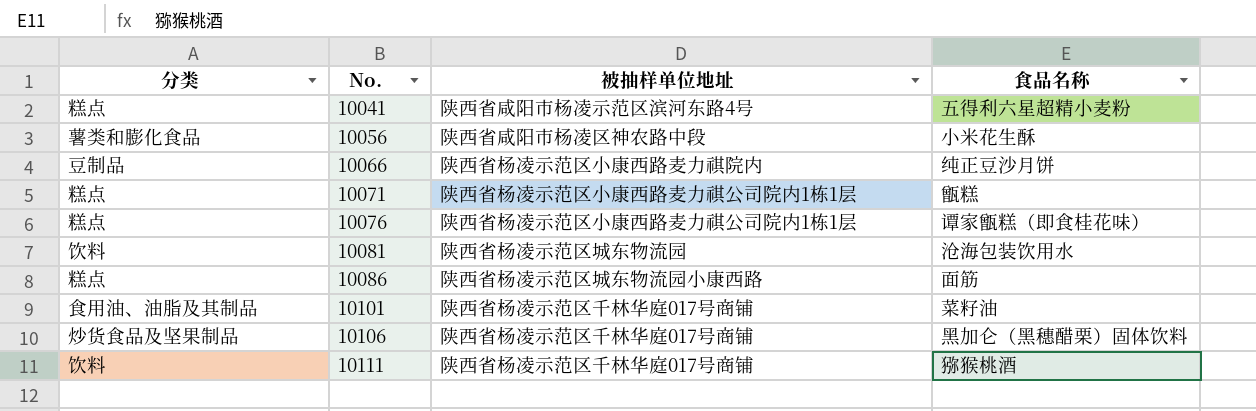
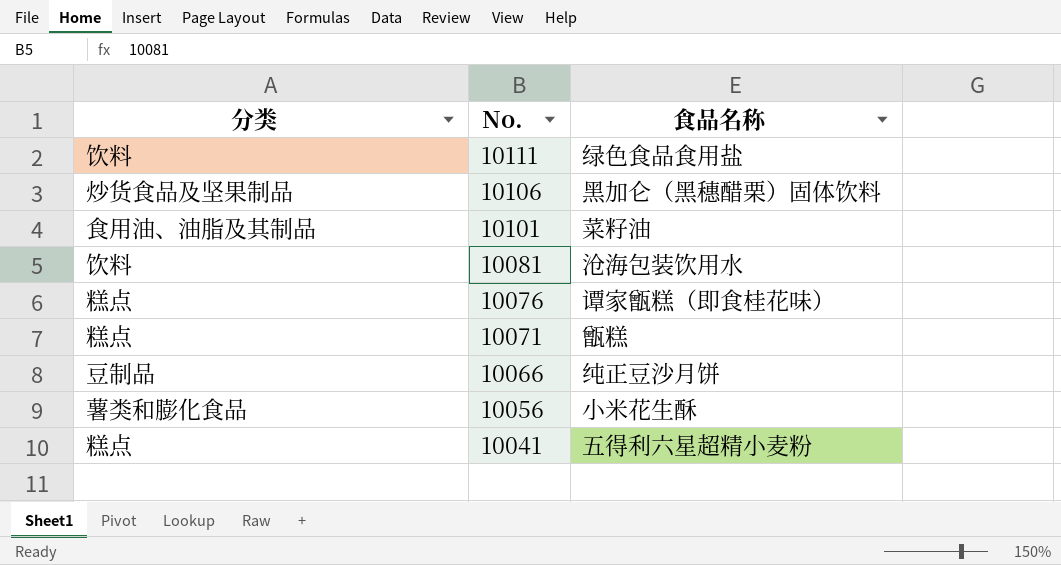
row order: No. ascending -> No. descending
column 被抽样单位地址 | position: 3 -> none
row 10086: 糕点 | 陕西省杨凌示范区城东物流园小康西路 | 面筋 -> none
10111 | 食品名称: 猕猴桃酒 -> 绿色食品食用盐

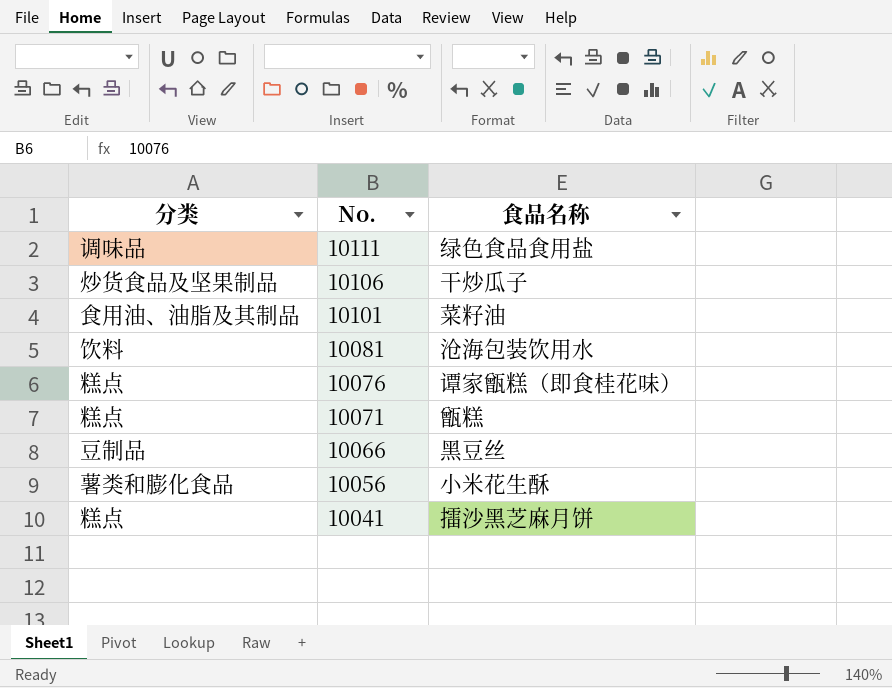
10111 | 分类: 饮料 -> 调味品
10106 | 食品名称: 黑加仑（黑穗醋栗）固体饮料 -> 干炒瓜子
10066 | 食品名称: 纯正豆沙月饼 -> 黑豆丝
10041 | 食品名称: 五得利六星超精小麦粉 -> 擂沙黑芝麻月饼

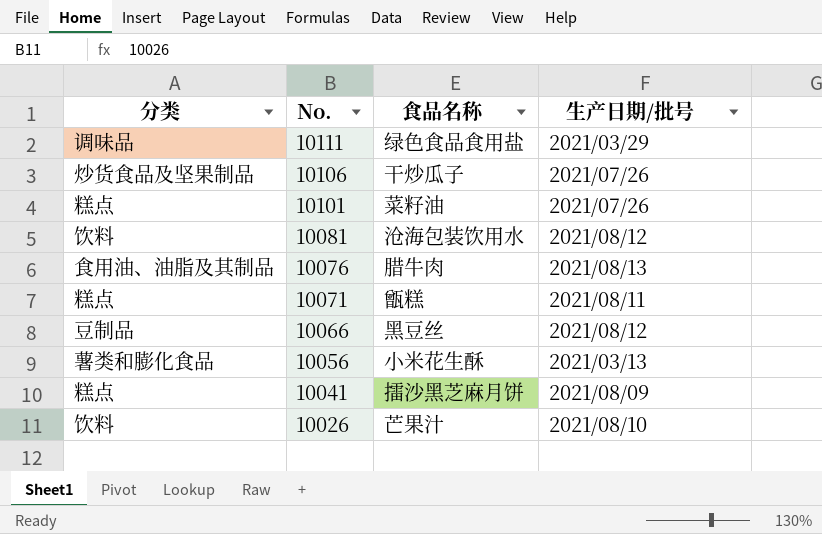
column 生产日期/批号 | position: none -> 4
10101 | 分类: 食用油、油脂及其制品 -> 糕点
10076 | 分类: 糕点 -> 食用油、油脂及其制品
10076 | 食品名称: 谭家甑糕（即食桂花味） -> 腊牛肉
row 10026: none -> 饮料 | 芒果汁 | 2021/08/10

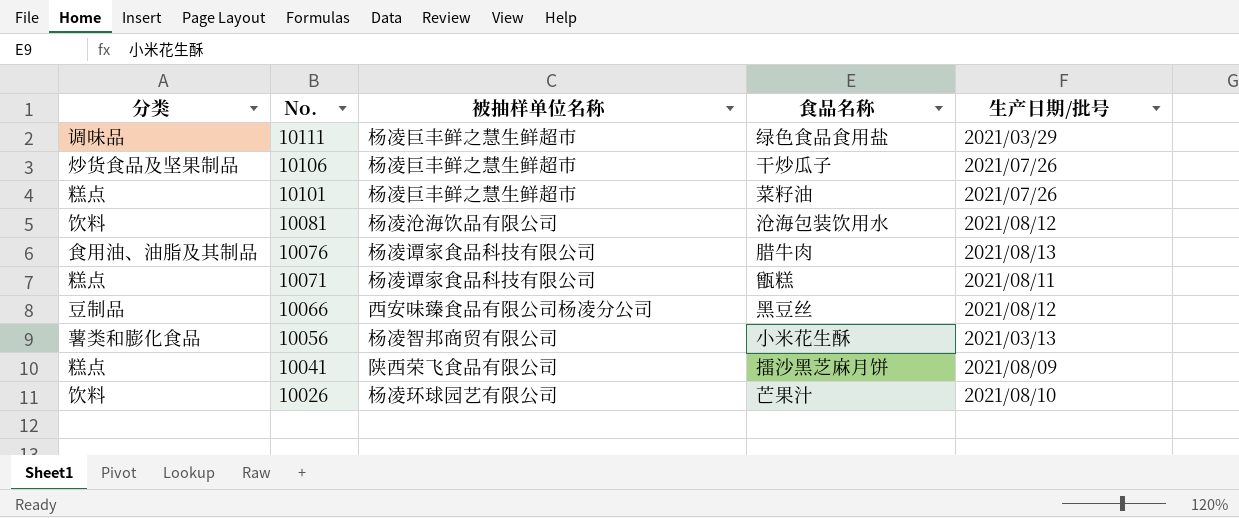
column 被抽样单位名称 | position: none -> 3

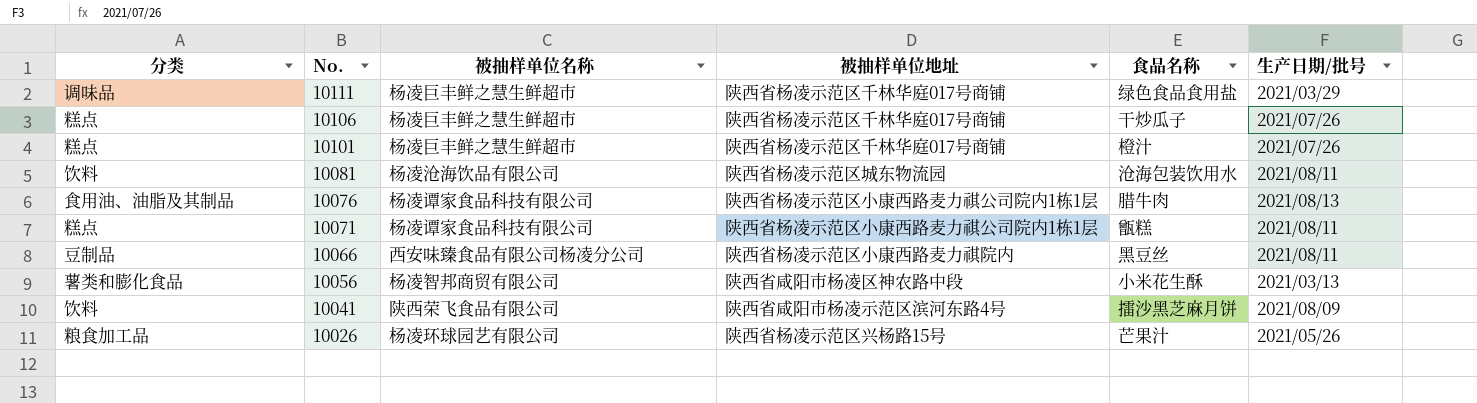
column 被抽样单位地址 | position: none -> 4
10106 | 分类: 炒货食品及坚果制品 -> 糕点
10101 | 食品名称: 菜籽油 -> 橙汁
10081 | 生产日期/批号: 2021/08/12 -> 2021/08/11
10066 | 生产日期/批号: 2021/08/12 -> 2021/08/11
10041 | 分类: 糕点 -> 饮料
10026 | 分类: 饮料 -> 粮食加工品
10026 | 生产日期/批号: 2021/08/10 -> 2021/05/26

